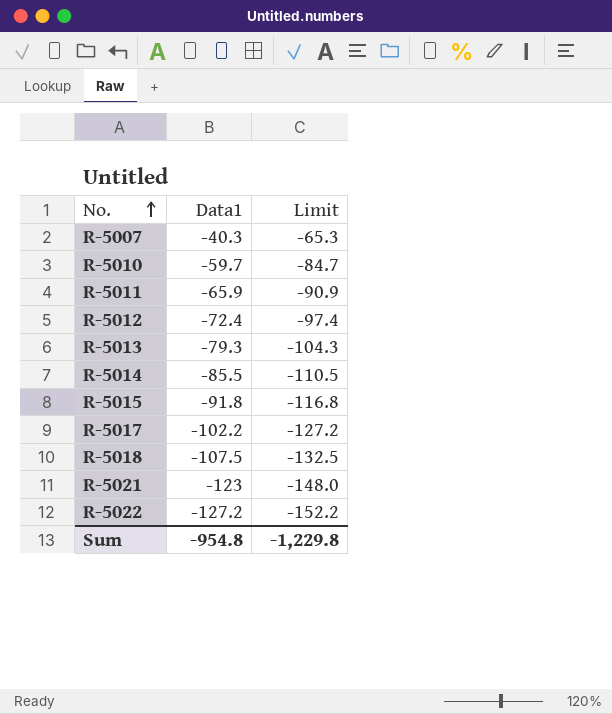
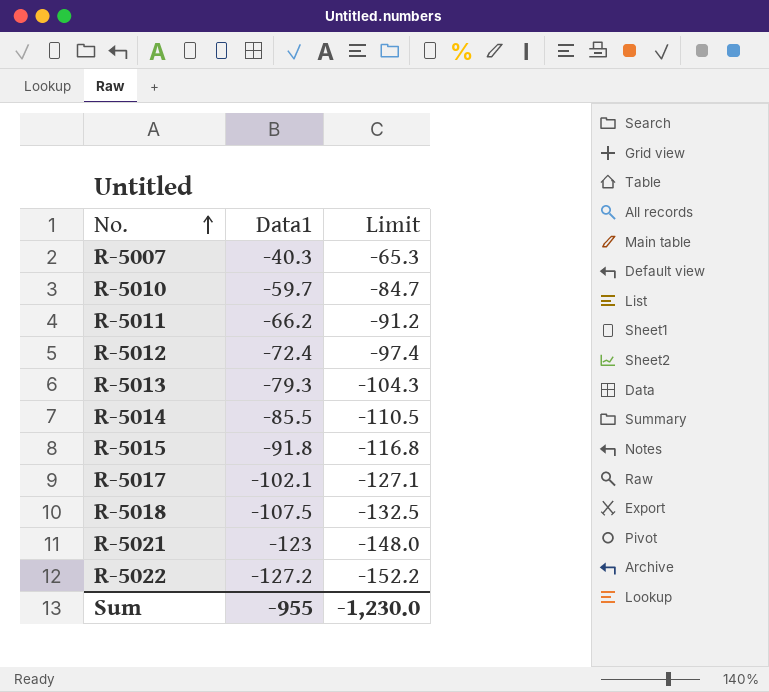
R-5011 | Data1: -65.9 -> -66.2
R-5011 | Limit: -90.9 -> -91.2
R-5017 | Data1: -102.2 -> -102.1
R-5017 | Limit: -127.2 -> -127.1
Sum | Data1: -954.8 -> -955
Sum | Limit: -1,229.8 -> -1,230.0

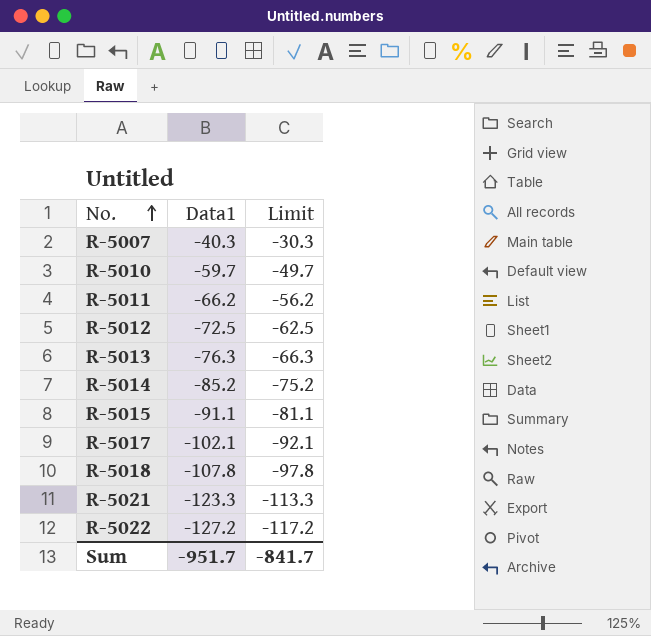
column Limit | formula: [Data1] - 25 -> [Data1] + 10
R-5012 | Data1: -72.4 -> -72.5
R-5013 | Data1: -79.3 -> -76.3
R-5014 | Data1: -85.5 -> -85.2
R-5015 | Data1: -91.8 -> -91.1
R-5018 | Data1: -107.5 -> -107.8
R-5021 | Data1: -123 -> -123.3
Sum | Data1: -955 -> -951.7
Sum | Limit: -1,230.0 -> -841.7

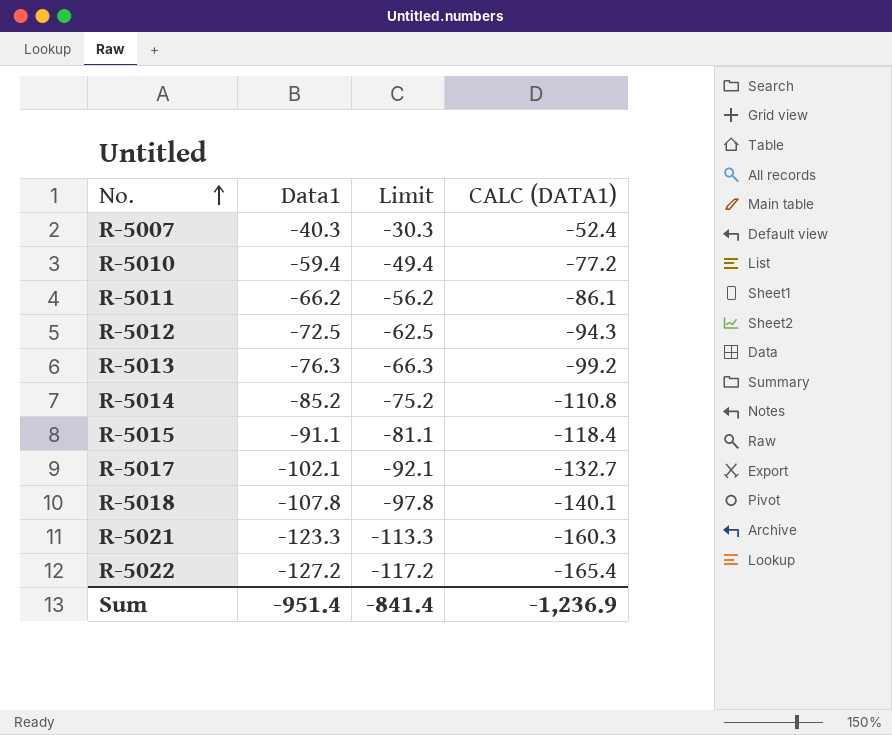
column CALC (DATA1) | formula: none -> [Data1] * 1.3
R-5010 | Data1: -59.7 -> -59.4
R-5010 | Limit: -49.7 -> -49.4
Sum | Data1: -951.7 -> -951.4
Sum | Limit: -841.7 -> -841.4

